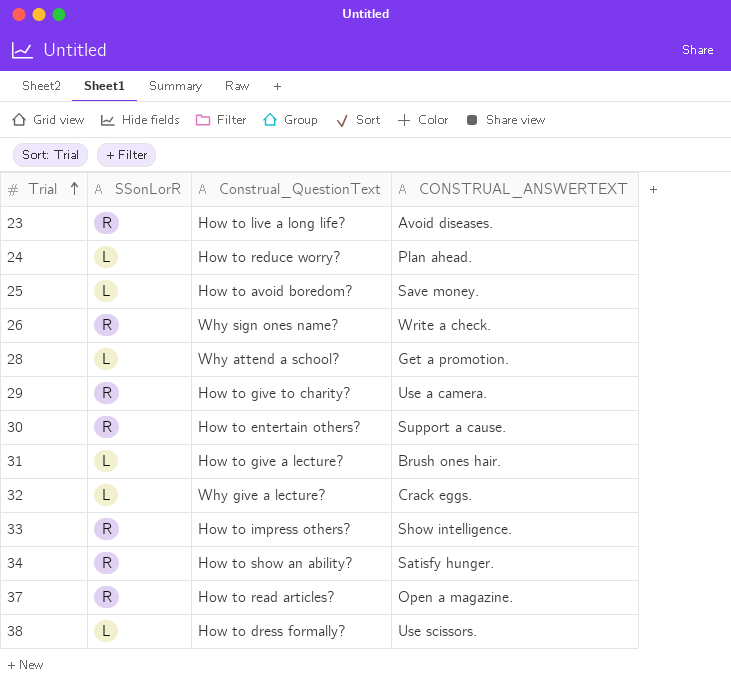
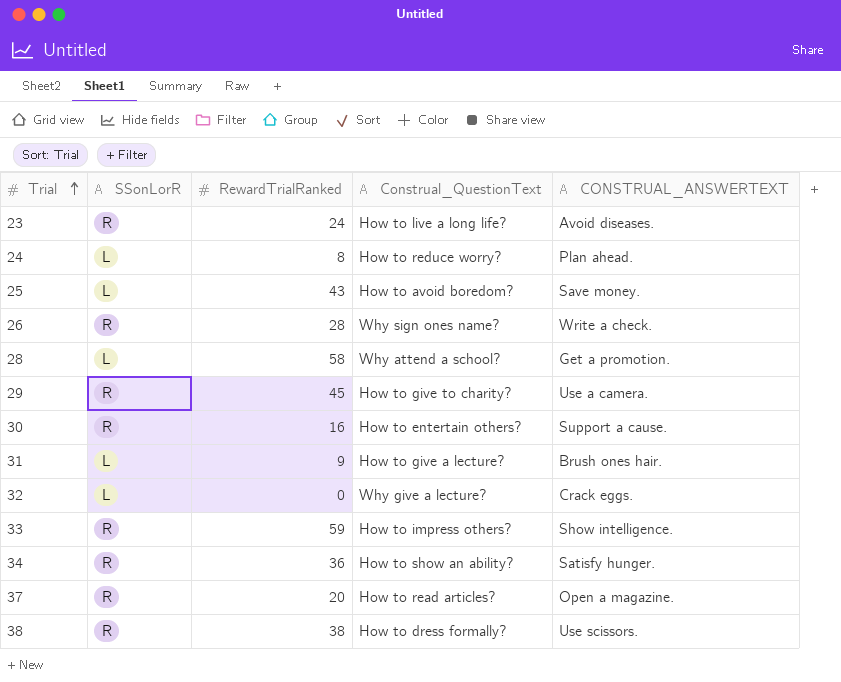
column RewardTrialRanked | position: none -> 3
38 | SSonLorR: L -> R

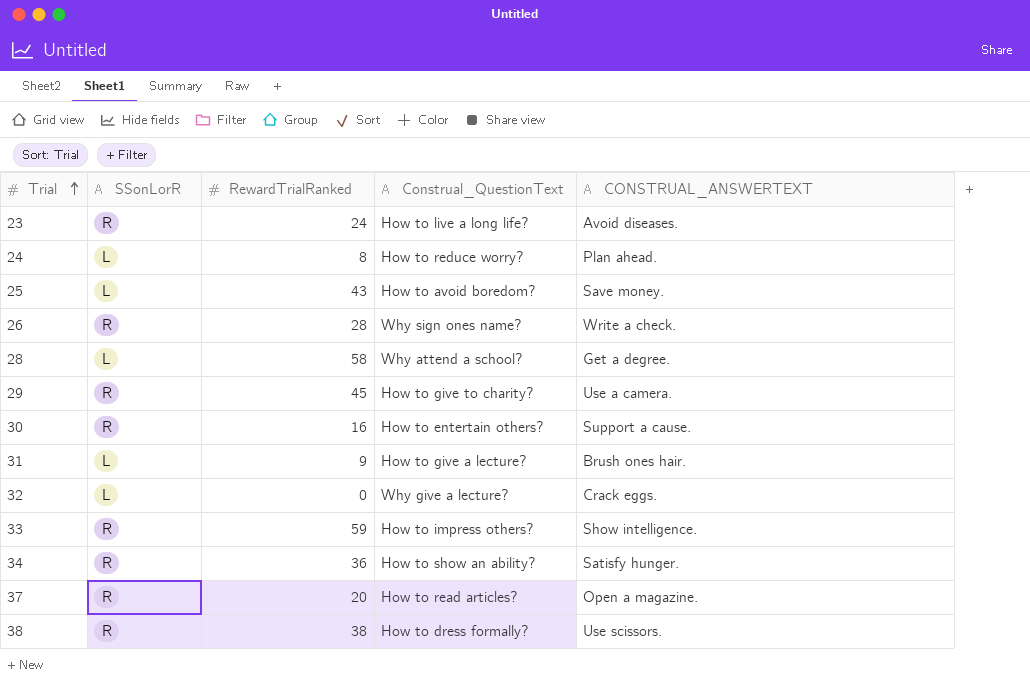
28 | CONSTRUAL_ANSWERTEXT: Get a promotion. -> Get a degree.

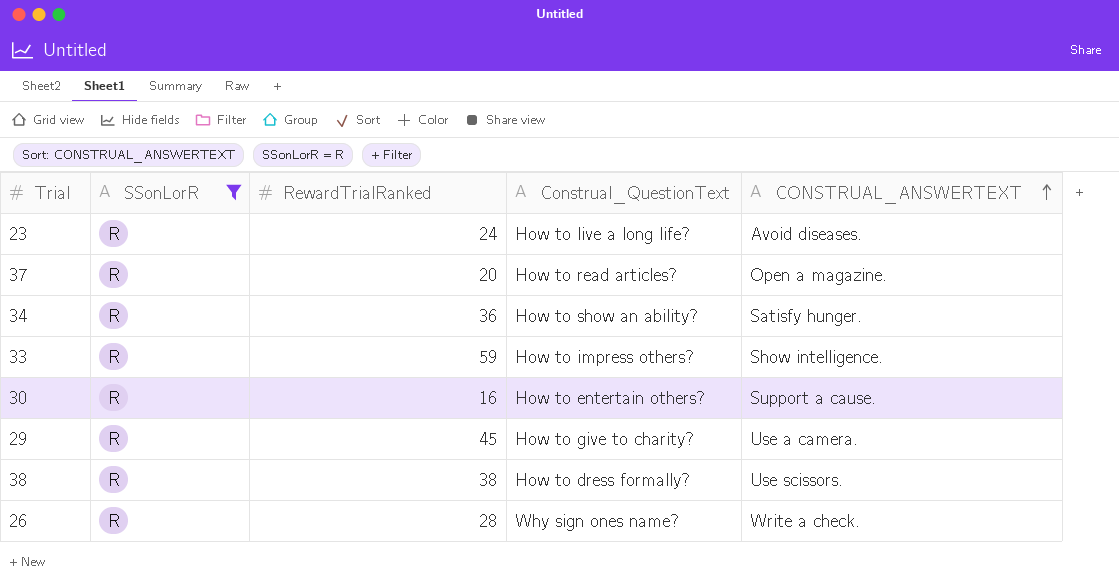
filter: none -> SSonLorR = R
row order: Trial ascending -> CONSTRUAL_ANSWERTEXT ascending

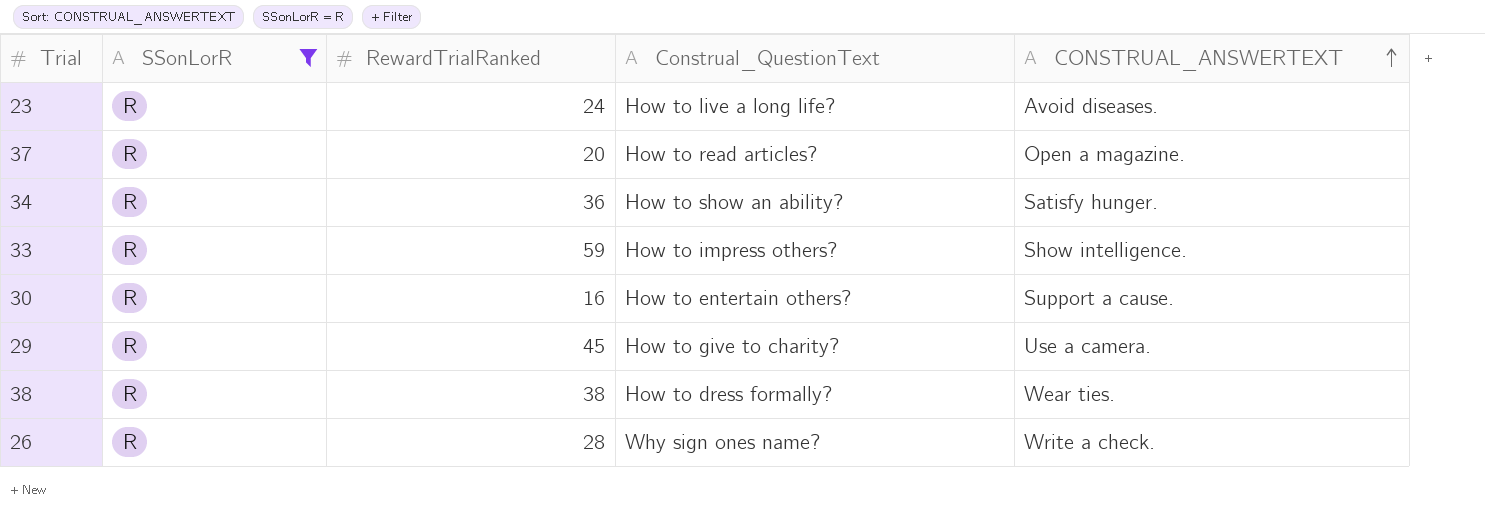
38 | CONSTRUAL_ANSWERTEXT: Use scissors. -> Wear ties.

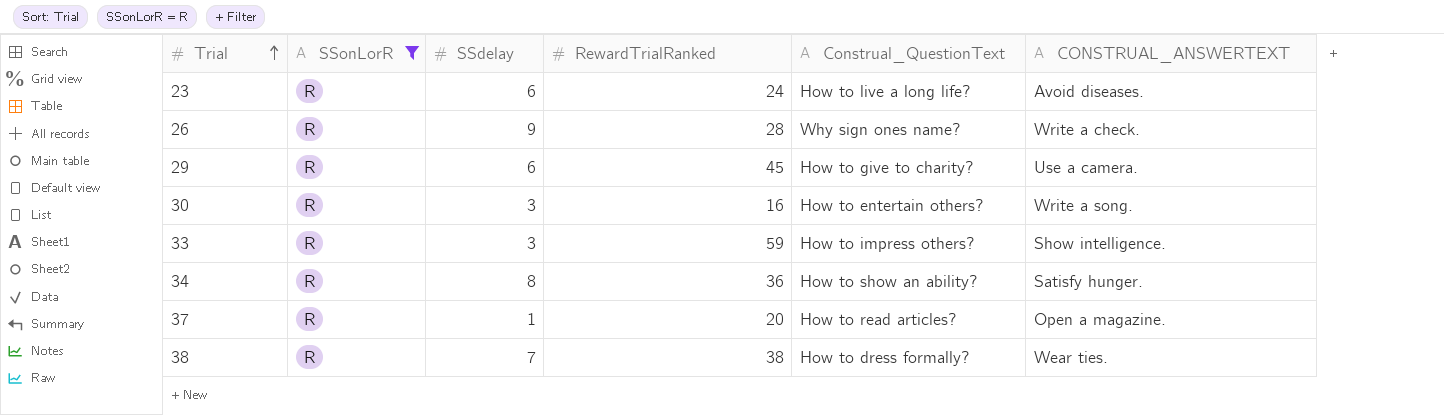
row order: CONSTRUAL_ANSWERTEXT ascending -> Trial ascending
column SSdelay | position: none -> 3
30 | CONSTRUAL_ANSWERTEXT: Support a cause. -> Write a song.

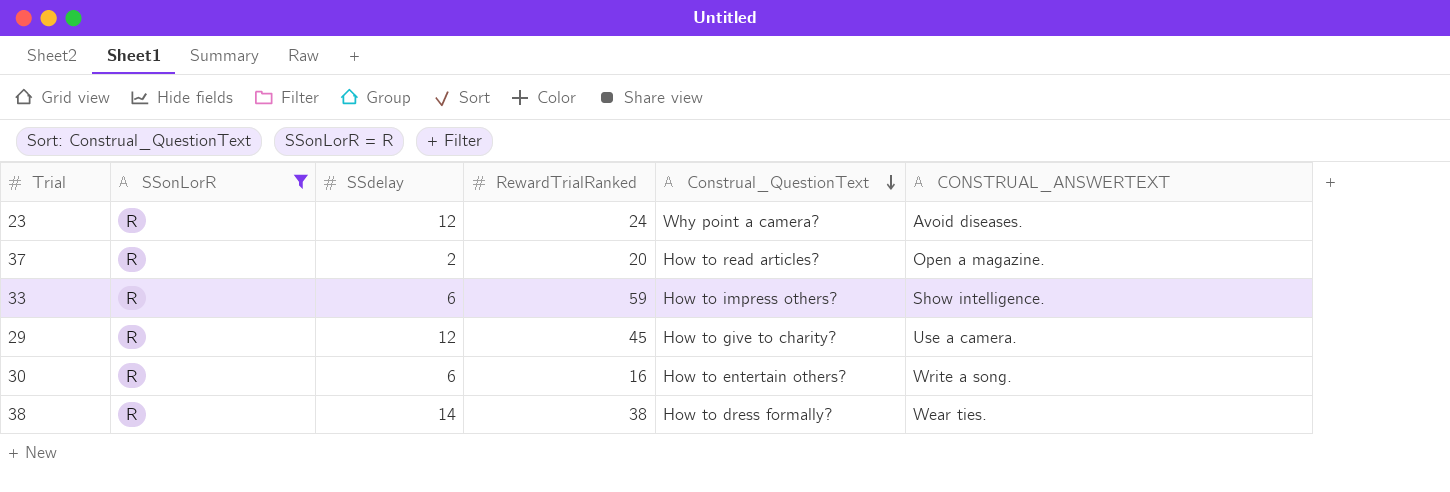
row order: Trial ascending -> Construal_QuestionText descending
row 26: R | 9 | 28 | Why sign ones name? | Write a check. -> none
row 34: R | 8 | 36 | How to show an ability? | Satisfy hunger. -> none
23 | SSdelay: 6 -> 12
23 | Construal_QuestionText: How to live a long life? -> Why point a camera?
37 | SSdelay: 1 -> 2
33 | SSdelay: 3 -> 6
29 | SSdelay: 6 -> 12
30 | SSdelay: 3 -> 6
38 | SSdelay: 7 -> 14

